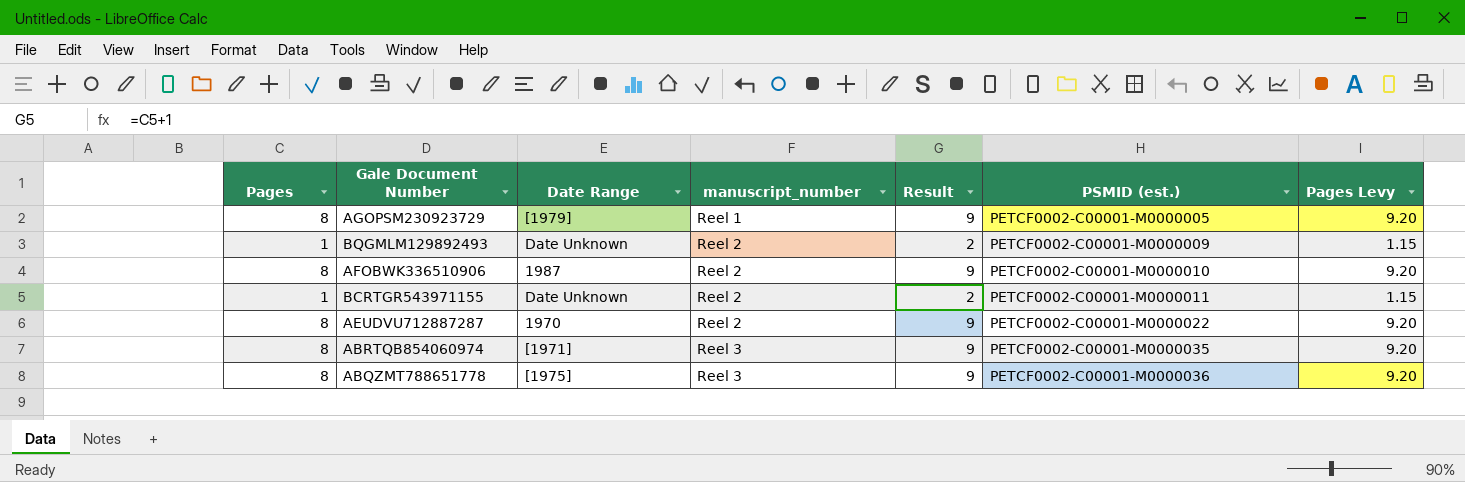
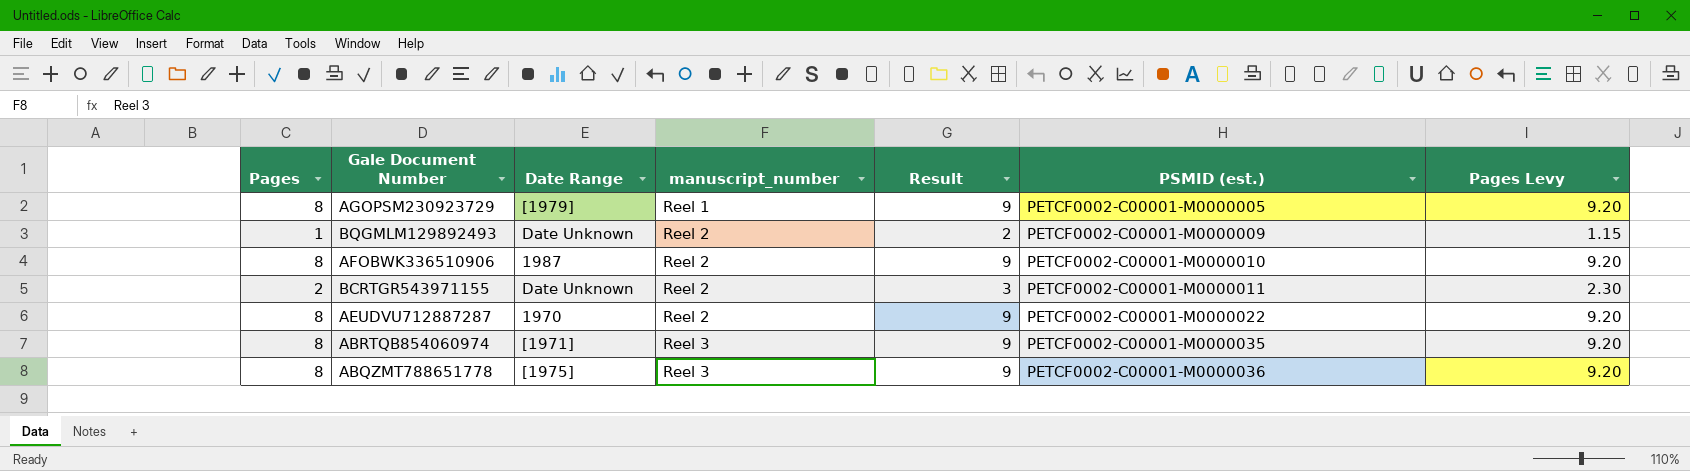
BCRTGR543971155 | Pages: 1 -> 2
BCRTGR543971155 | Result: 2 -> 3
BCRTGR543971155 | Pages Levy: 1.15 -> 2.30

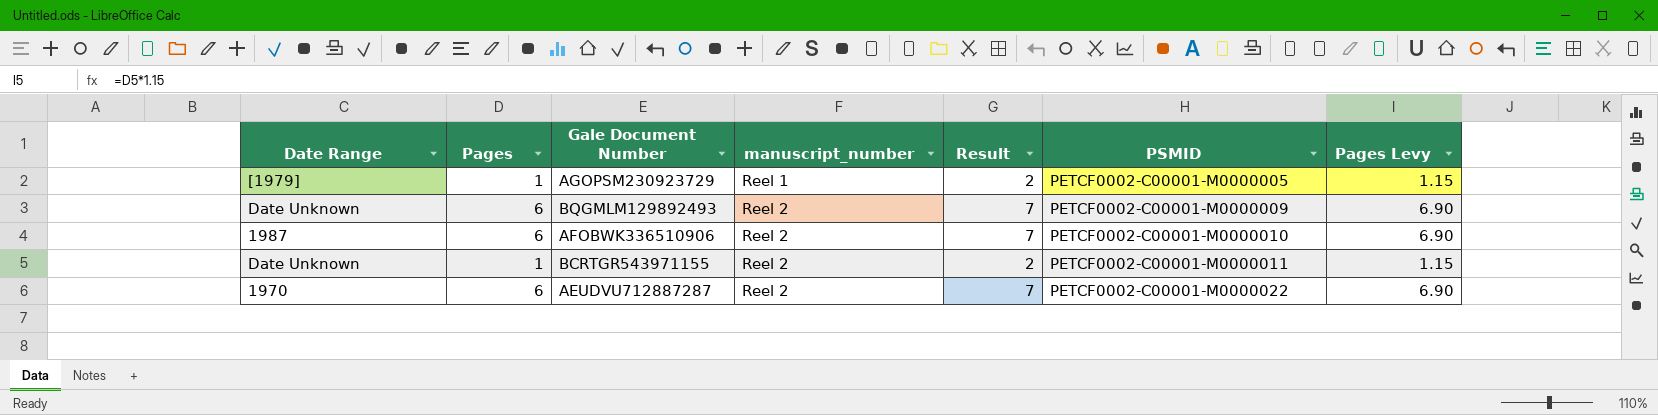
column Date Range | position: 3 -> 1
column name: PSMID (est.) -> PSMID
row ABRTQB854060974: 8 | [1971] | Reel 3 | 9 | PETCF0002-C00001-M0000035 | 9.20 -> none
row ABQZMT788651778: 8 | [1975] | Reel 3 | 9 | PETCF0002-C00001-M0000036 | 9.20 -> none
AGOPSM230923729 | Pages: 8 -> 1
AGOPSM230923729 | Result: 9 -> 2
AGOPSM230923729 | Pages Levy: 9.20 -> 1.15
BQGMLM129892493 | Pages: 1 -> 6
BQGMLM129892493 | Result: 2 -> 7
BQGMLM129892493 | Pages Levy: 1.15 -> 6.90
AFOBWK336510906 | Pages: 8 -> 6
AFOBWK336510906 | Result: 9 -> 7
AFOBWK336510906 | Pages Levy: 9.20 -> 6.90
BCRTGR543971155 | Pages: 2 -> 1
BCRTGR543971155 | Result: 3 -> 2
BCRTGR543971155 | Pages Levy: 2.30 -> 1.15
AEUDVU712887287 | Pages: 8 -> 6
AEUDVU712887287 | Result: 9 -> 7
AEUDVU712887287 | Pages Levy: 9.20 -> 6.90

